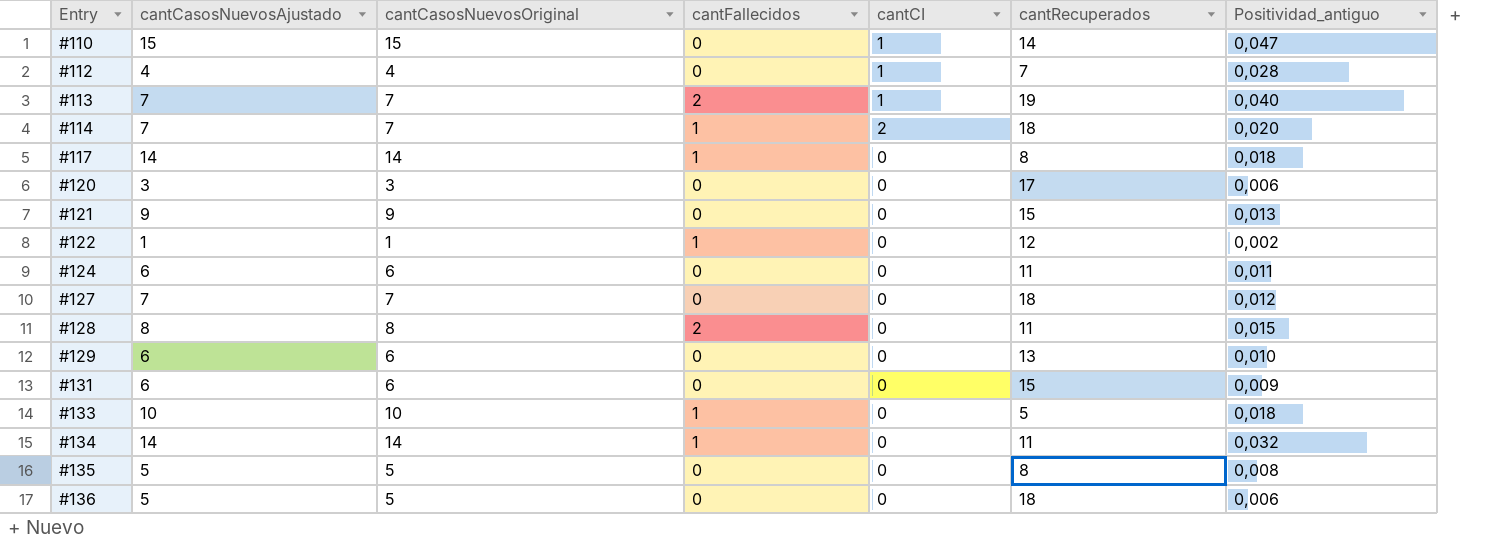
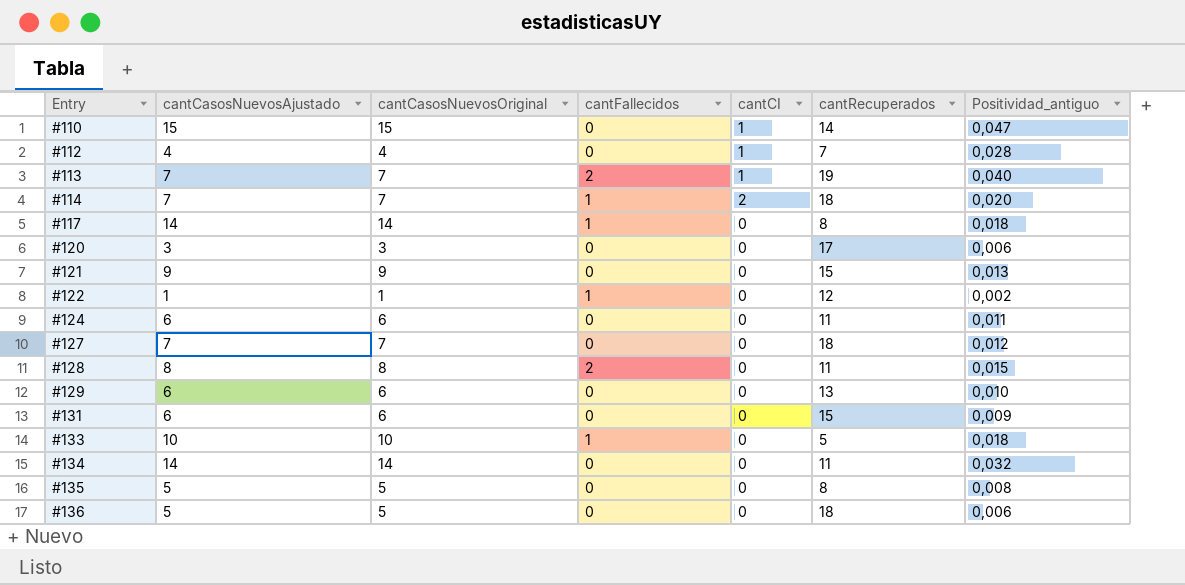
#134 | cantFallecidos: 1 -> 0

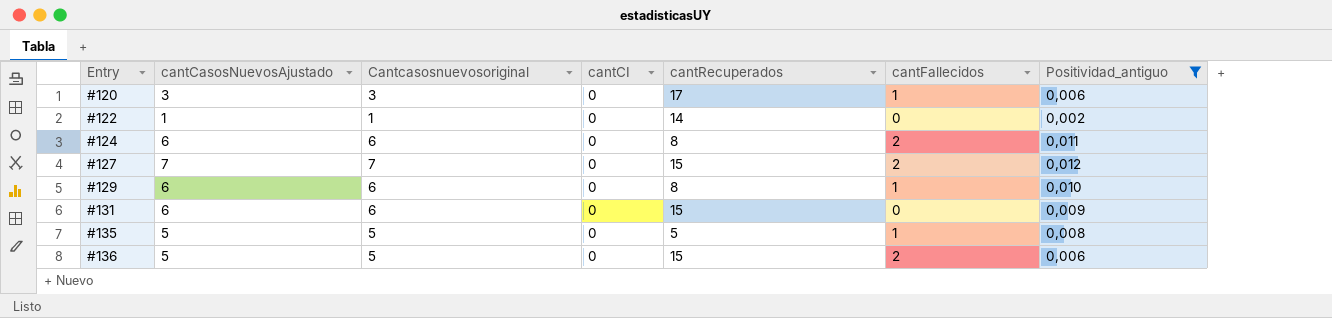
filter: none -> Positividad_antiguo <= 0,012
column name: cantCasosNuevosOriginal -> Cantcasosnuevosoriginal
column cantFallecidos | position: 4 -> 6
#120 | cantFallecidos: 0 -> 1
#122 | cantRecuperados: 12 -> 14
#122 | cantFallecidos: 1 -> 0
#124 | cantRecuperados: 11 -> 8
#124 | cantFallecidos: 0 -> 2
#127 | cantRecuperados: 18 -> 15
#127 | cantFallecidos: 0 -> 2
#129 | cantRecuperados: 13 -> 8
#129 | cantFallecidos: 0 -> 1
#135 | cantRecuperados: 8 -> 5
#135 | cantFallecidos: 0 -> 1
#136 | cantRecuperados: 18 -> 15
#136 | cantFallecidos: 0 -> 2

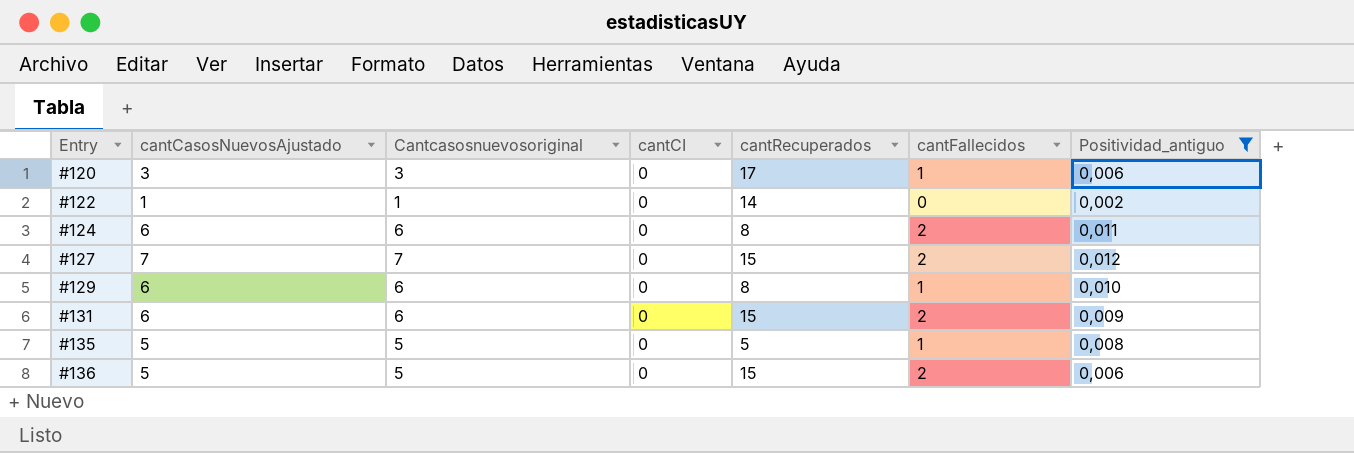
#131 | cantFallecidos: 0 -> 2

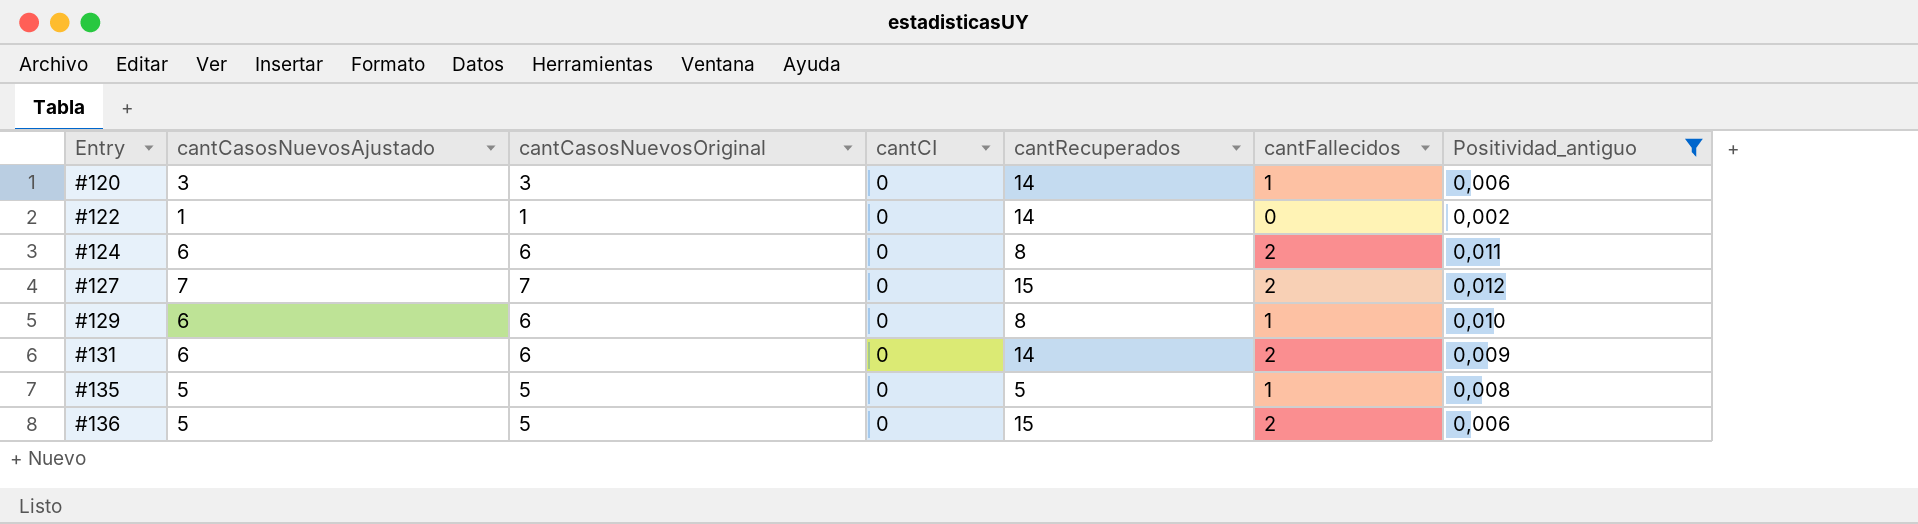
column name: Cantcasosnuevosoriginal -> cantCasosNuevosOriginal
#120 | cantRecuperados: 17 -> 14
#131 | cantRecuperados: 15 -> 14

